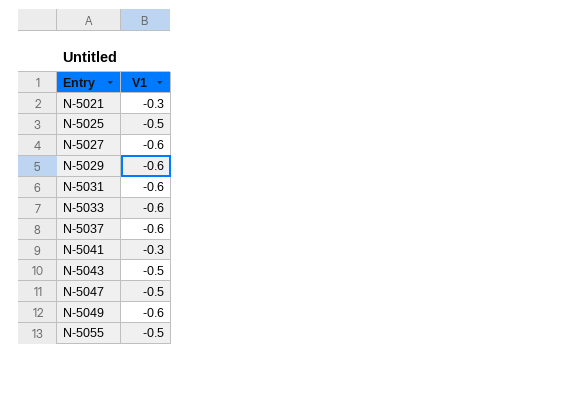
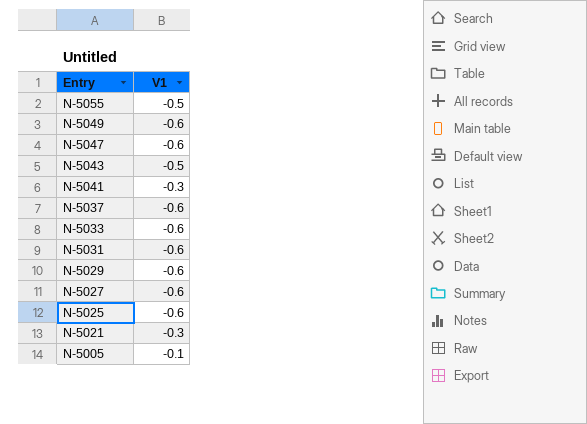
row order: Entry ascending -> Entry descending
N-5047 | V1: -0.5 -> -0.6
N-5025 | V1: -0.5 -> -0.6
row N-5005: none -> -0.1

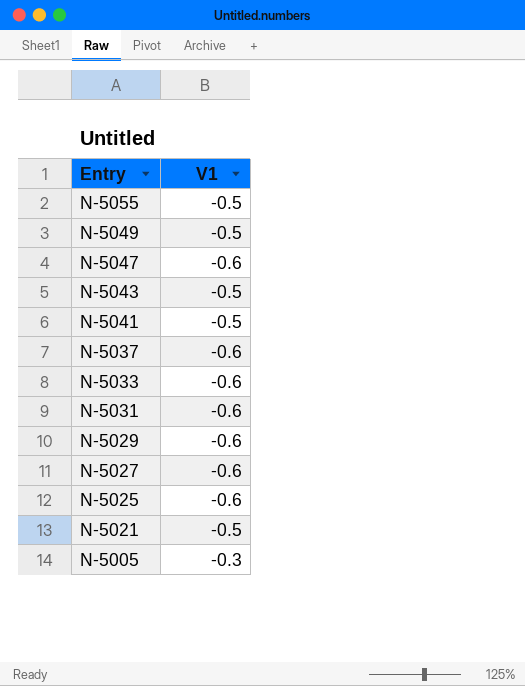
N-5049 | V1: -0.6 -> -0.5
N-5041 | V1: -0.3 -> -0.5
N-5021 | V1: -0.3 -> -0.5
N-5005 | V1: -0.1 -> -0.3

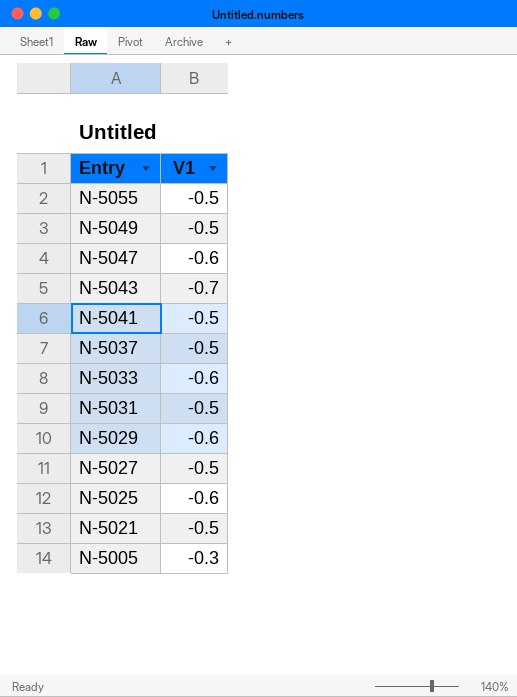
N-5043 | V1: -0.5 -> -0.7
N-5037 | V1: -0.6 -> -0.5
N-5031 | V1: -0.6 -> -0.5
N-5027 | V1: -0.6 -> -0.5

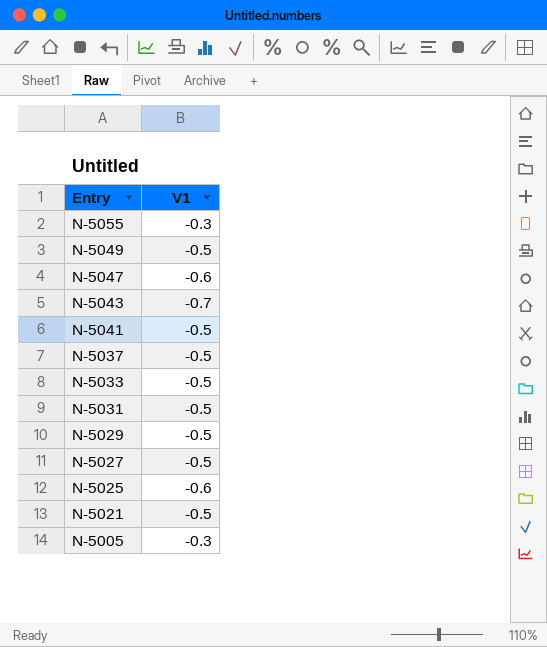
N-5055 | V1: -0.5 -> -0.3
N-5033 | V1: -0.6 -> -0.5
N-5029 | V1: -0.6 -> -0.5

